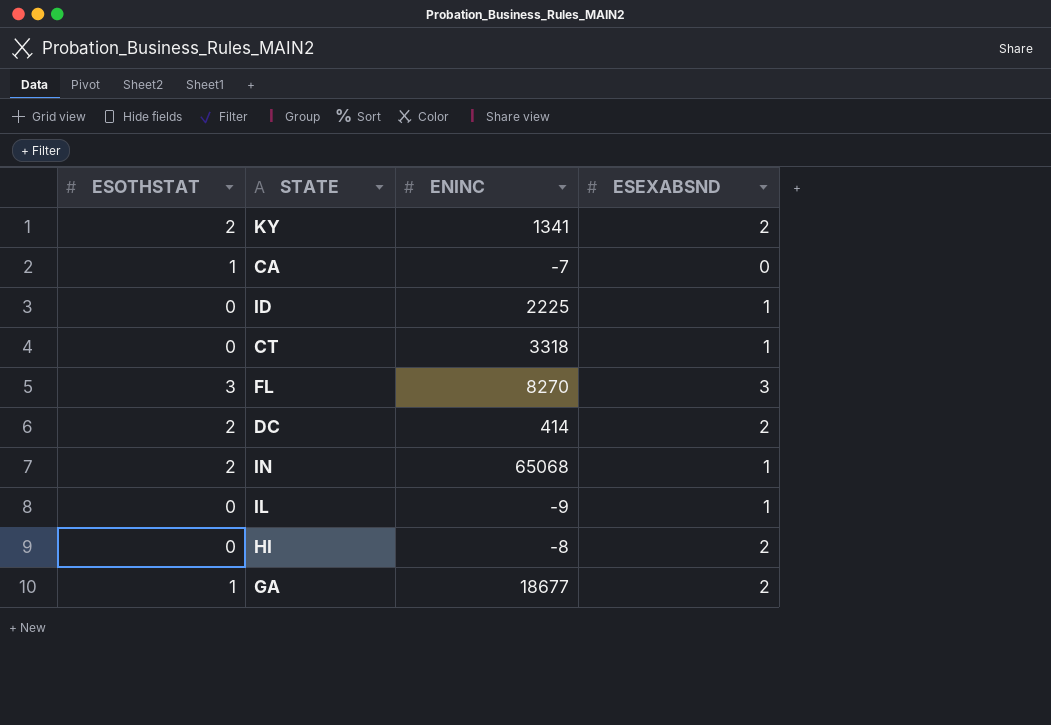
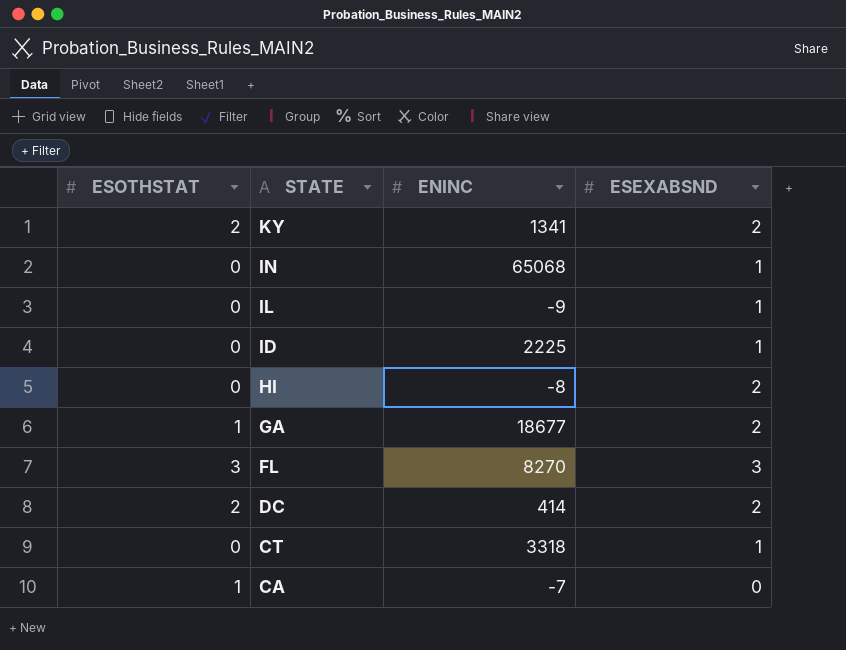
row order: none -> STATE descending
IN | ESOTHSTAT: 2 -> 0

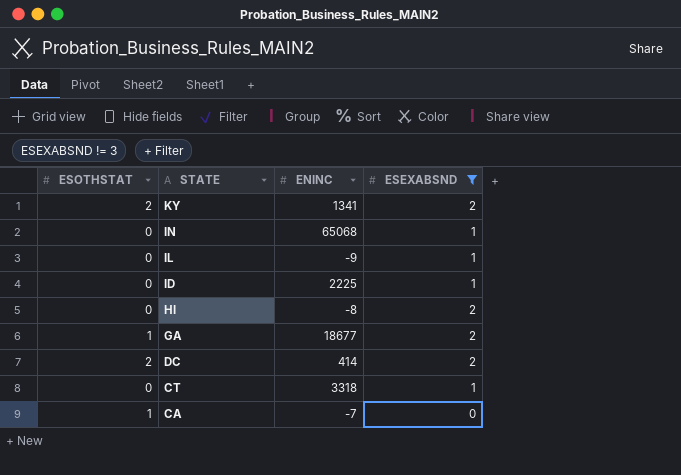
filter: none -> ESEXABSND != 3

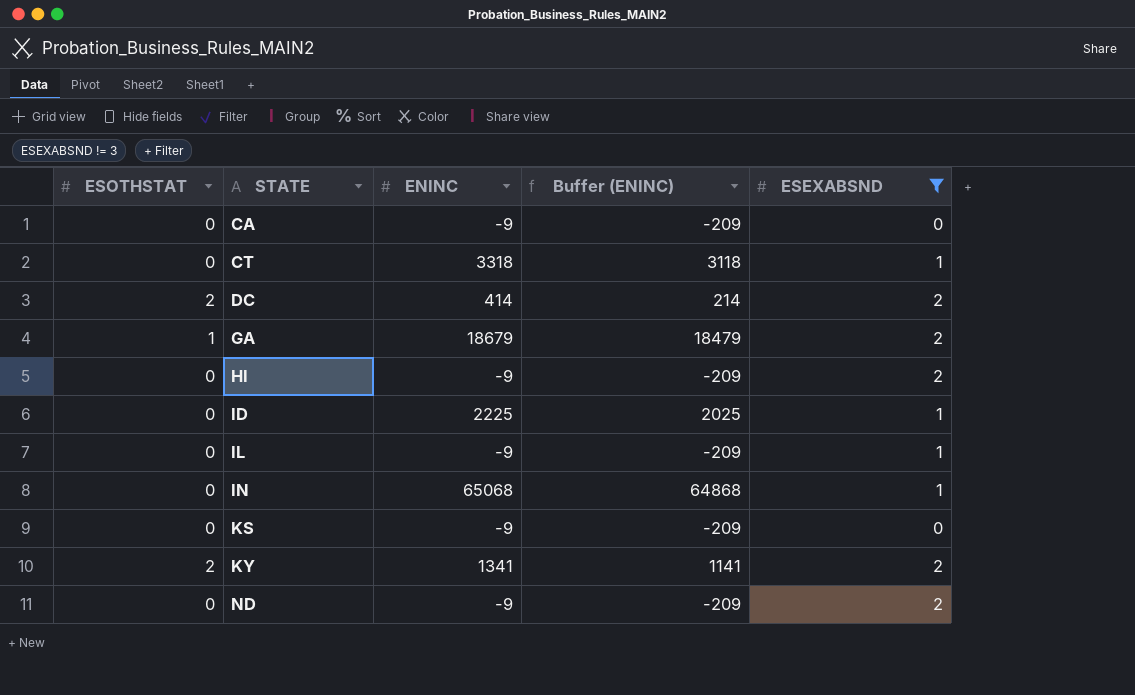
row order: STATE descending -> STATE ascending
column Buffer (ENINC) | formula: none -> [ENINC] - 200
CA | ESOTHSTAT: 1 -> 0
CA | ENINC: -7 -> -9
GA | ENINC: 18677 -> 18679
HI | ENINC: -8 -> -9
row KS: none -> 0 | -9 | -209 | 0
row ND: none -> 0 | -9 | -209 | 2

